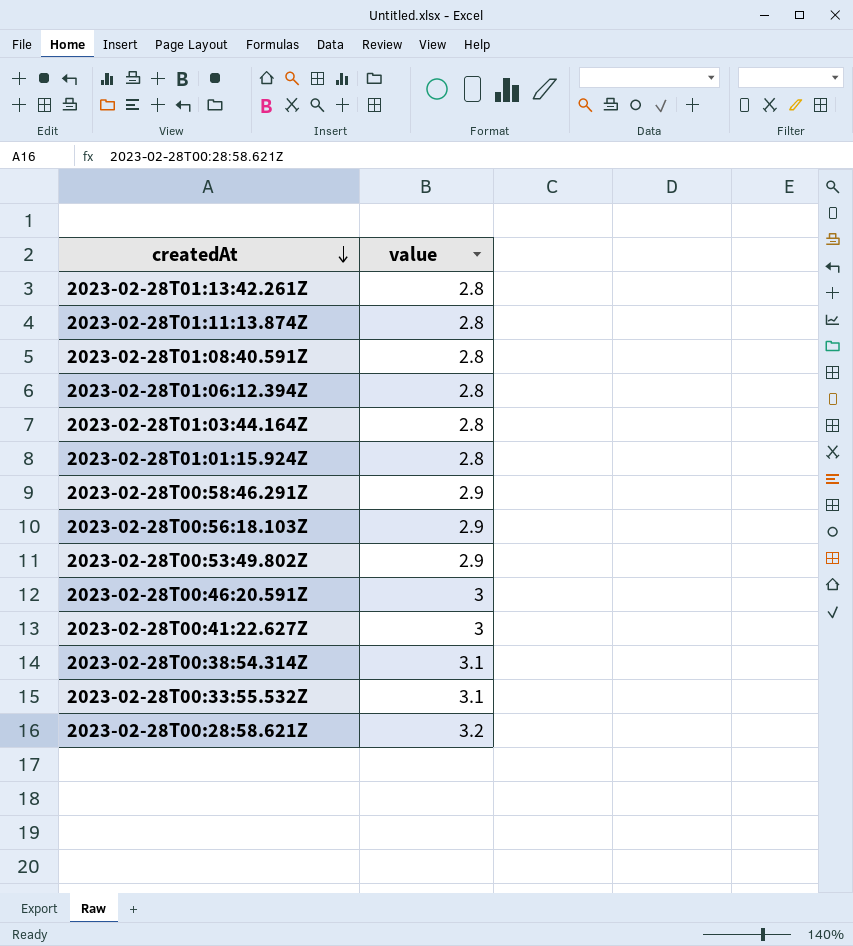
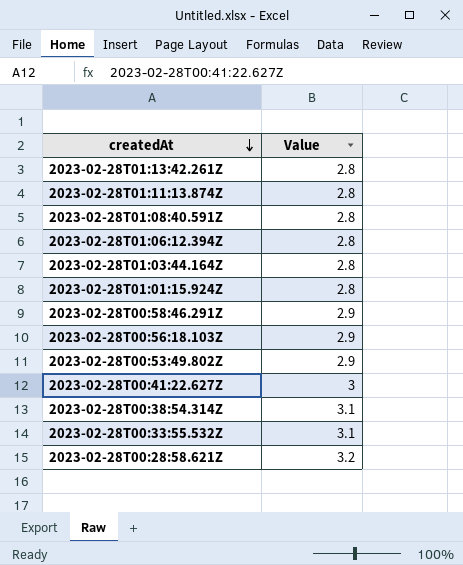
column name: value -> Value
row 2023-02-28T00:46:20.591Z: 3 -> none

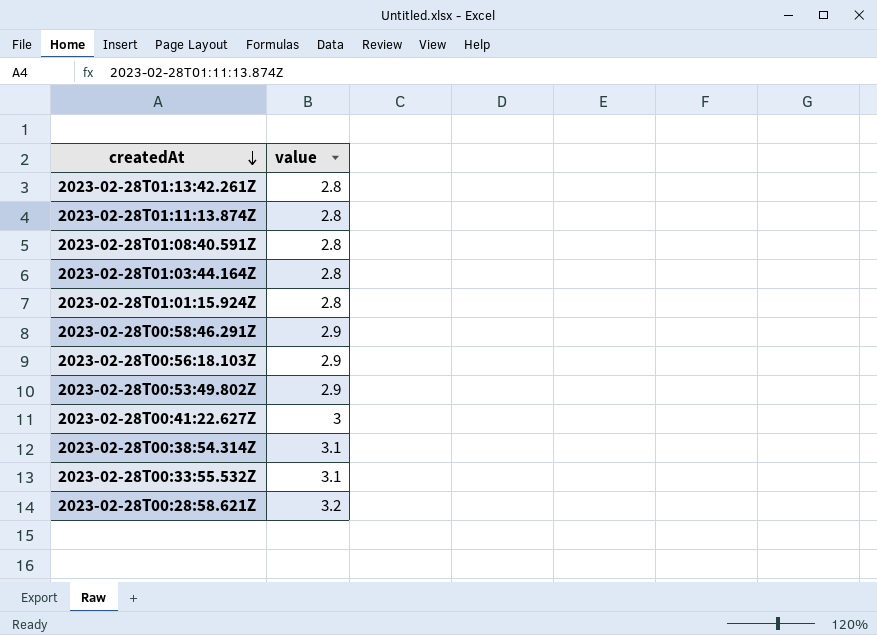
column name: Value -> value
row 2023-02-28T01:06:12.394Z: 2.8 -> none

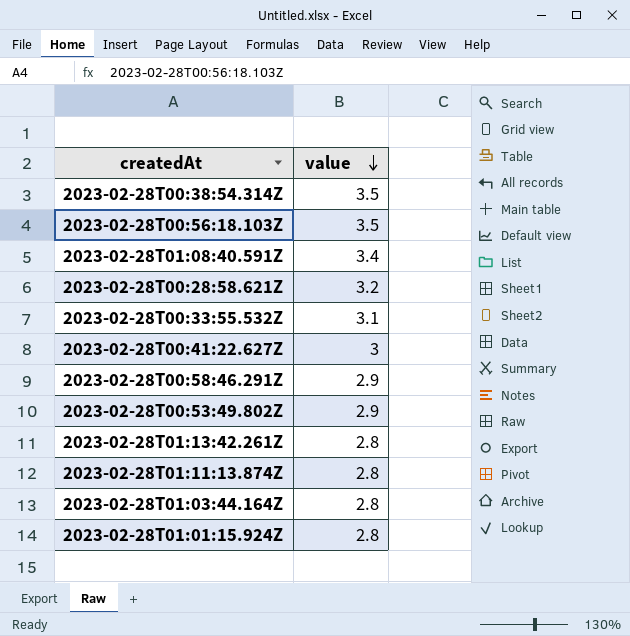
row order: createdAt descending -> value descending
2023-02-28T00:38:54.314Z | value: 3.1 -> 3.5
2023-02-28T00:56:18.103Z | value: 2.9 -> 3.5
2023-02-28T01:08:40.591Z | value: 2.8 -> 3.4

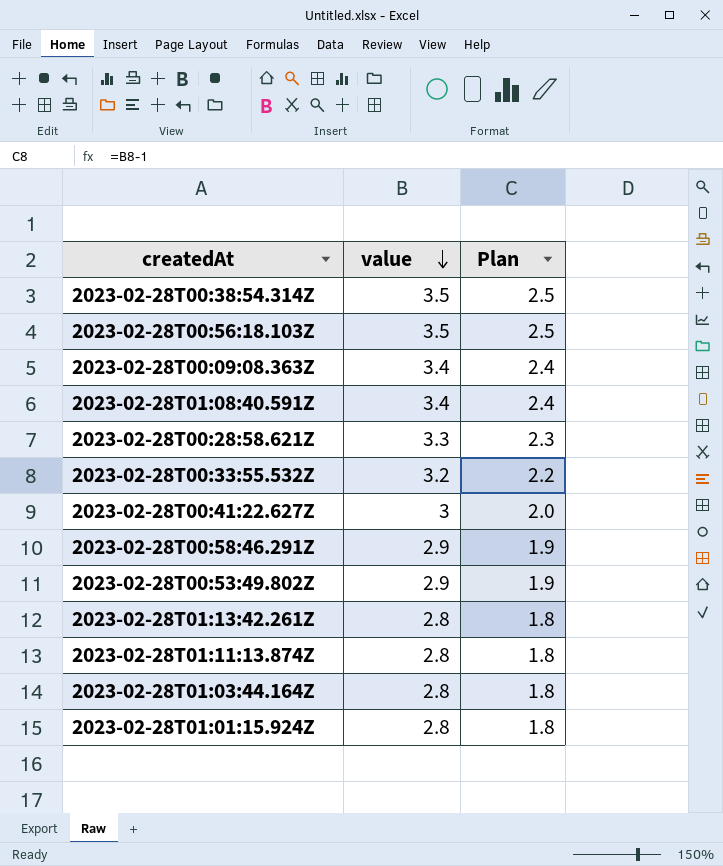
column Plan | formula: none -> [value] - 1
row 2023-02-28T00:09:08.363Z: none -> 3.4 | 2.4
2023-02-28T00:28:58.621Z | value: 3.2 -> 3.3
2023-02-28T00:33:55.532Z | value: 3.1 -> 3.2

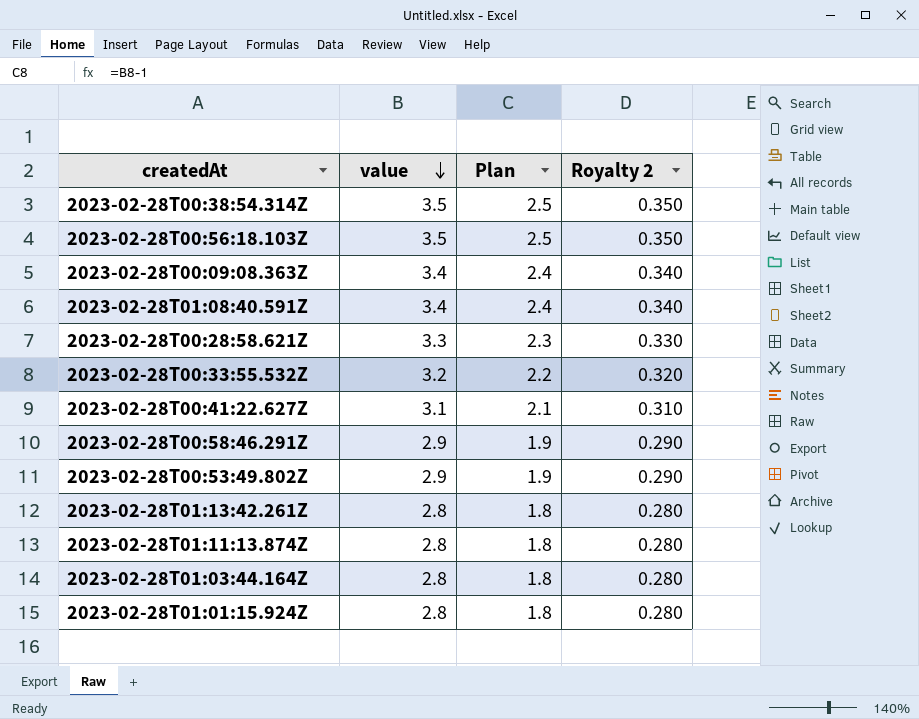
column Royalty 2 | formula: none -> [value] * 0.1
2023-02-28T00:41:22.627Z | value: 3 -> 3.1
2023-02-28T00:41:22.627Z | Plan: 2.0 -> 2.1

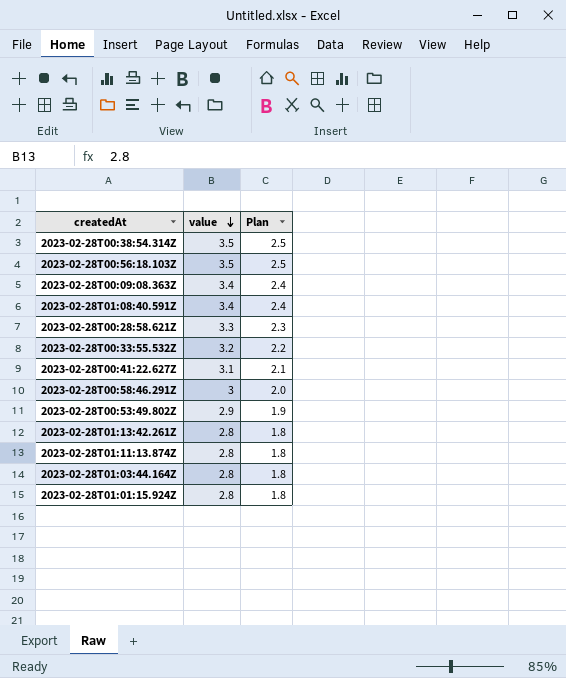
column Royalty 2 | formula: [value] * 0.1 -> none
2023-02-28T00:58:46.291Z | value: 2.9 -> 3
2023-02-28T00:58:46.291Z | Plan: 1.9 -> 2.0

